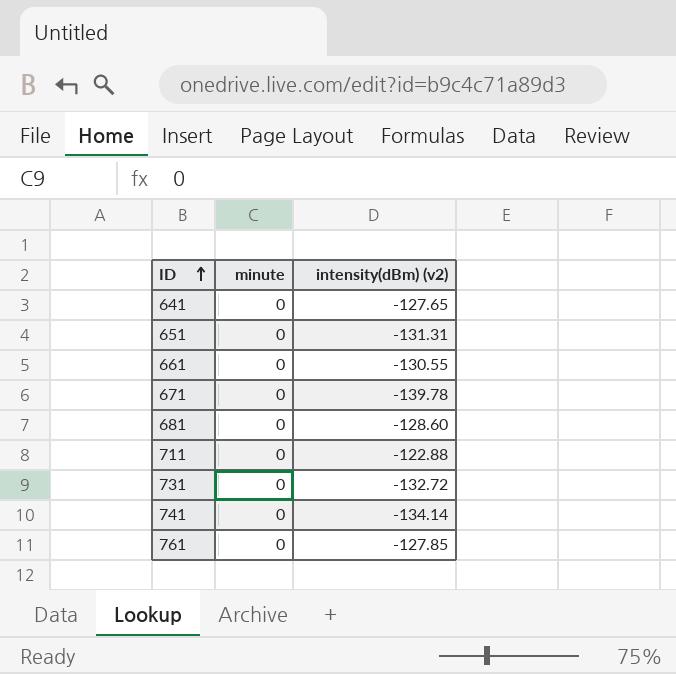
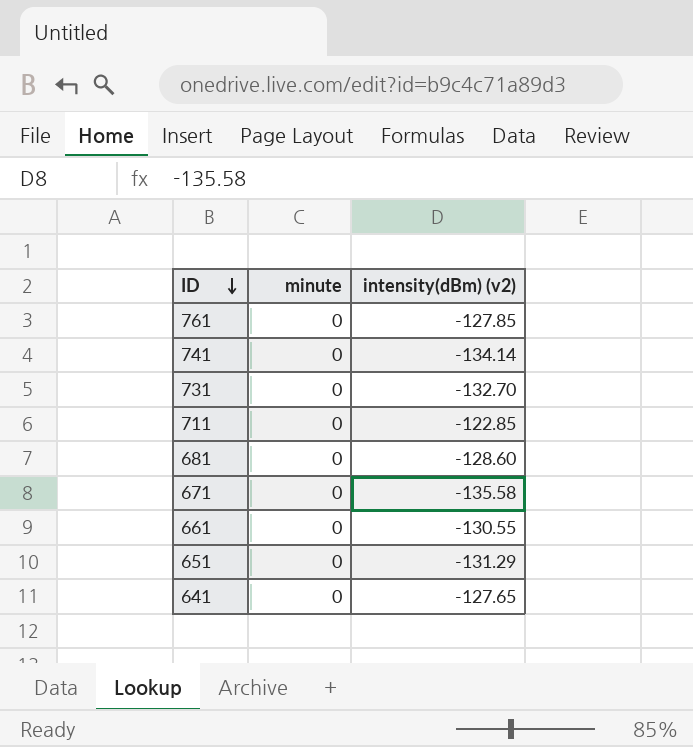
row order: ID ascending -> ID descending
731 | intensity(dBm) (v2): -132.72 -> -132.70
711 | intensity(dBm) (v2): -122.88 -> -122.85
671 | intensity(dBm) (v2): -139.78 -> -135.58
651 | intensity(dBm) (v2): -131.31 -> -131.29

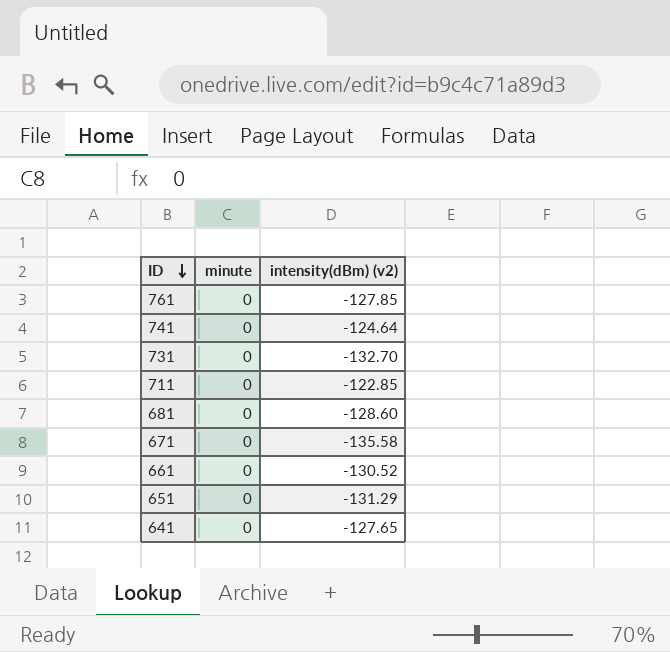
741 | intensity(dBm) (v2): -134.14 -> -124.64
661 | intensity(dBm) (v2): -130.55 -> -130.52

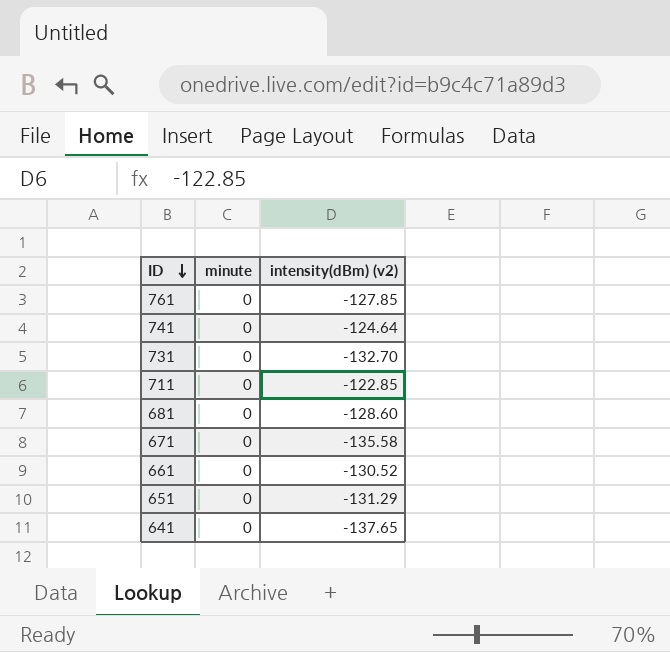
641 | intensity(dBm) (v2): -127.65 -> -137.65

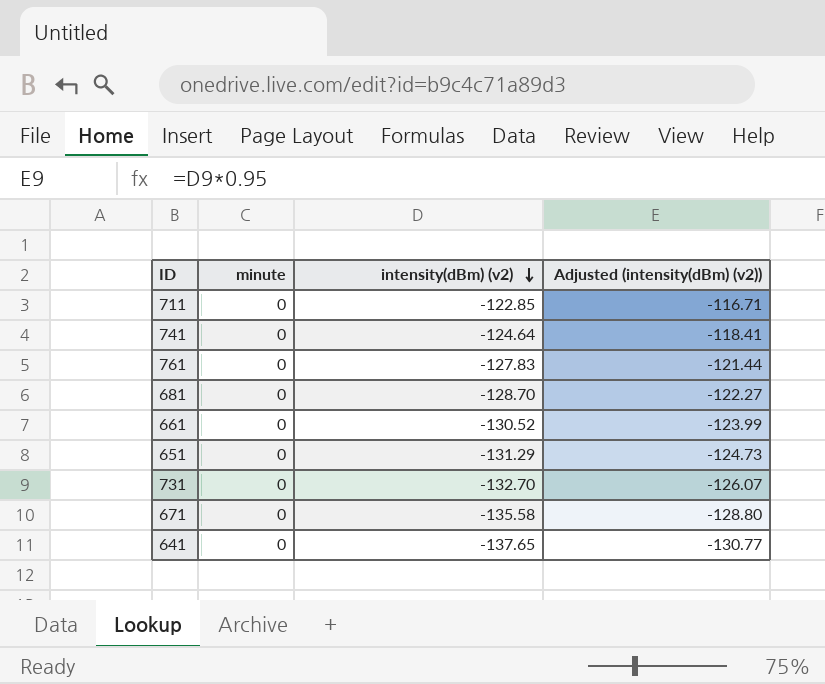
row order: ID descending -> intensity(dBm) (v2) descending
column Adjusted (intensity(dBm) (v2)) | formula: none -> [intensity(dBm) (v2)] * 0.95
761 | intensity(dBm) (v2): -127.85 -> -127.83
681 | intensity(dBm) (v2): -128.60 -> -128.70

